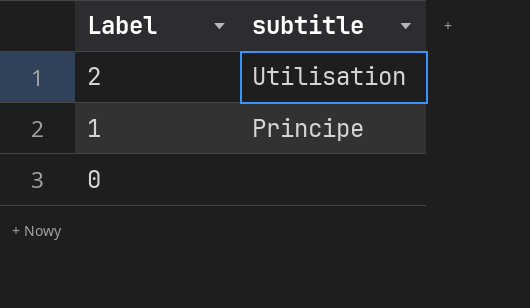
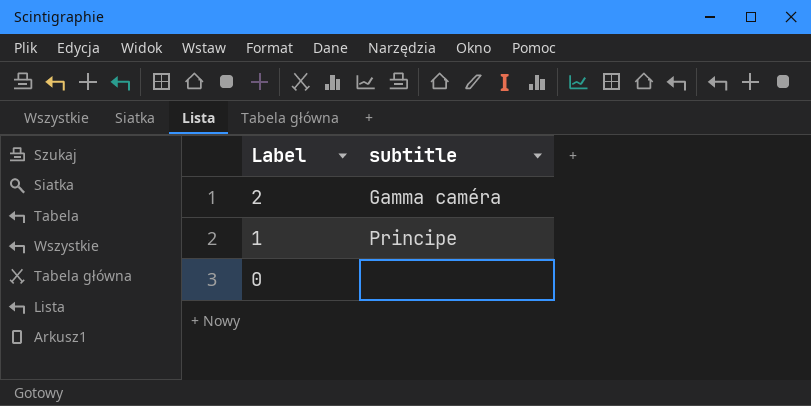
2 | subtitle: Utilisation -> Gamma caméra

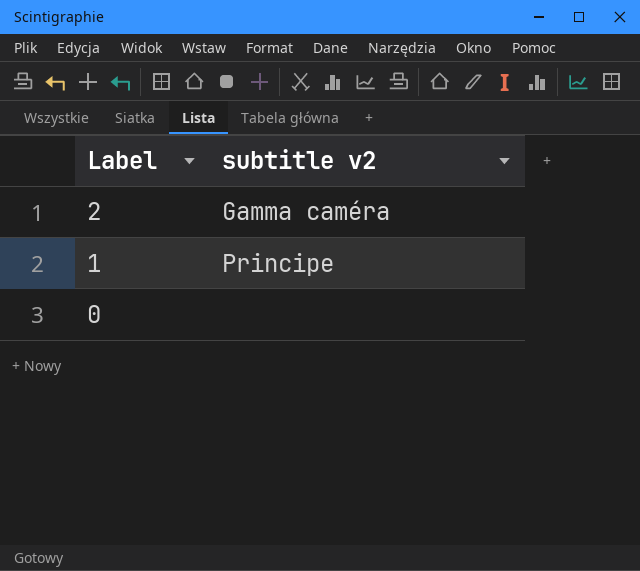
column name: subtitle -> subtitle v2

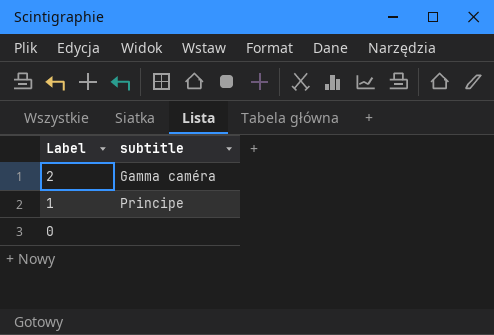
column name: subtitle v2 -> subtitle

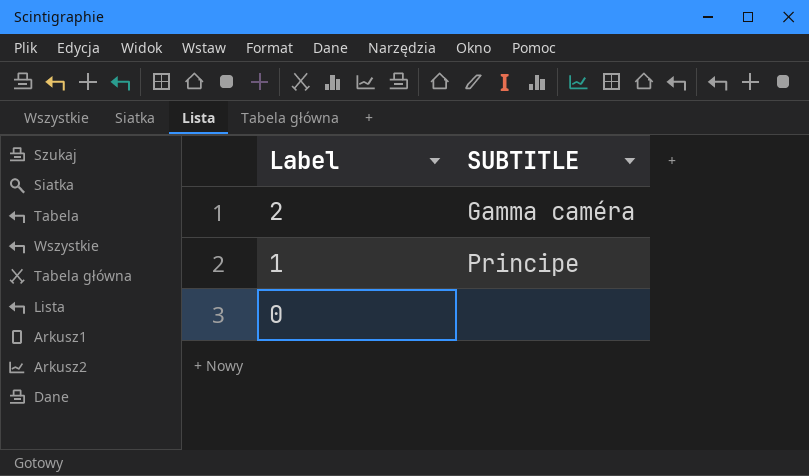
column name: subtitle -> SUBTITLE

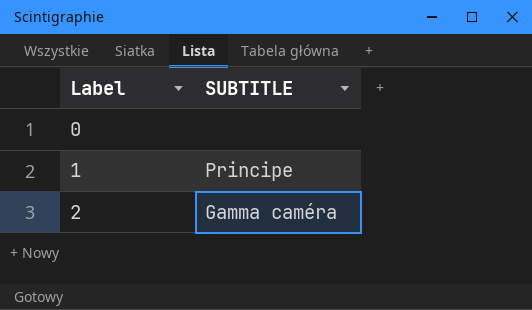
row order: Label descending -> Label ascending

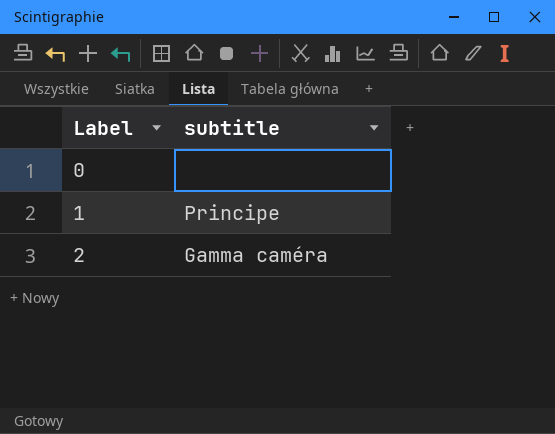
column name: SUBTITLE -> subtitle

